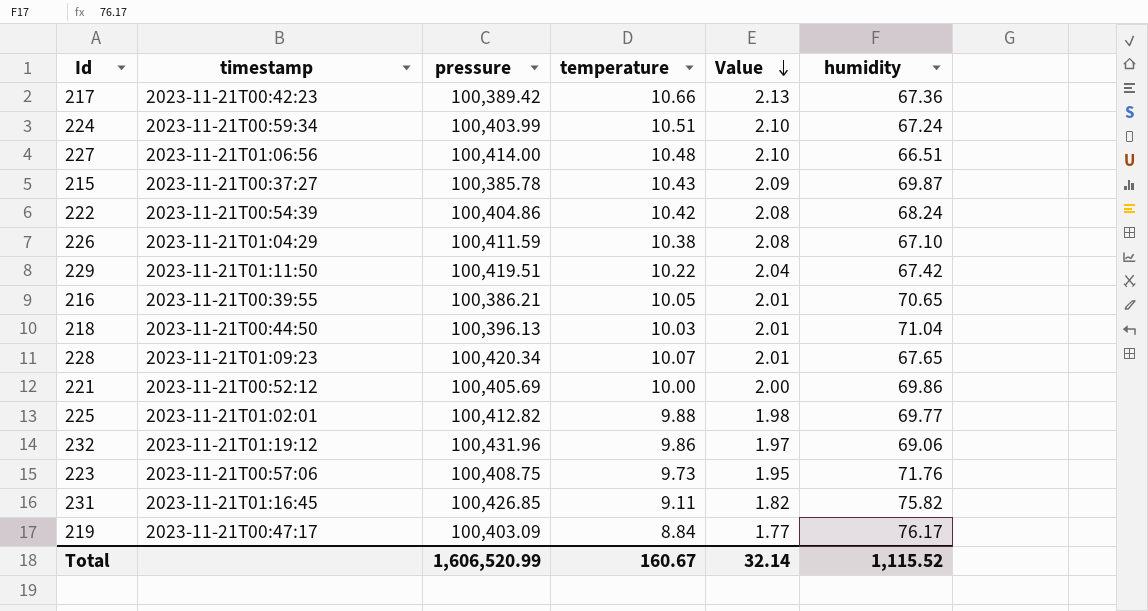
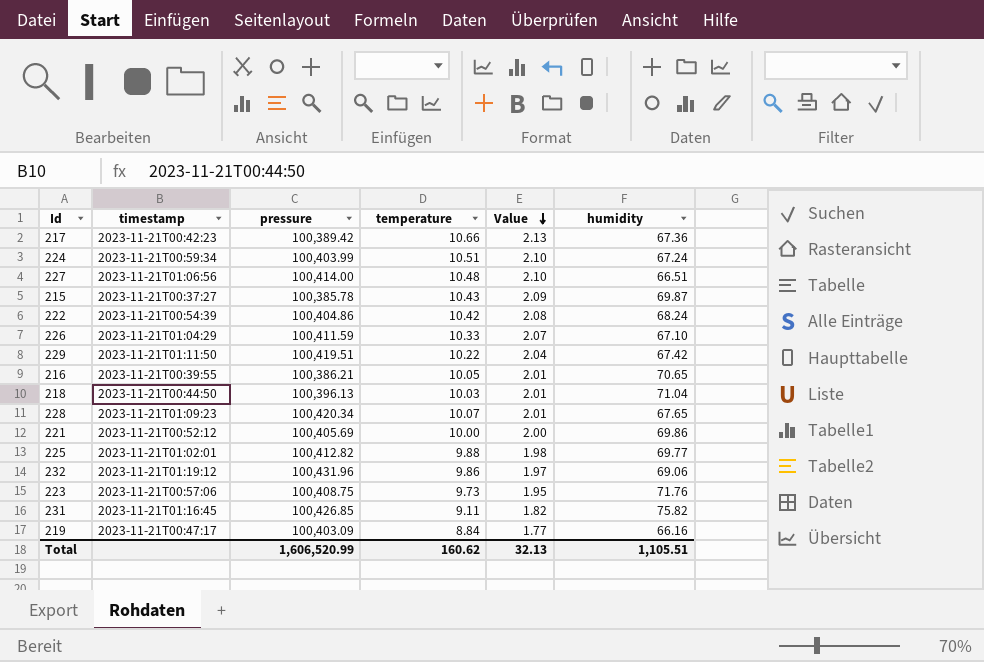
226 | temperature: 10.38 -> 10.33
226 | Value: 2.08 -> 2.07
219 | humidity: 76.17 -> 66.16
Total | temperature: 160.67 -> 160.62
Total | Value: 32.14 -> 32.13
Total | humidity: 1,115.52 -> 1,105.51

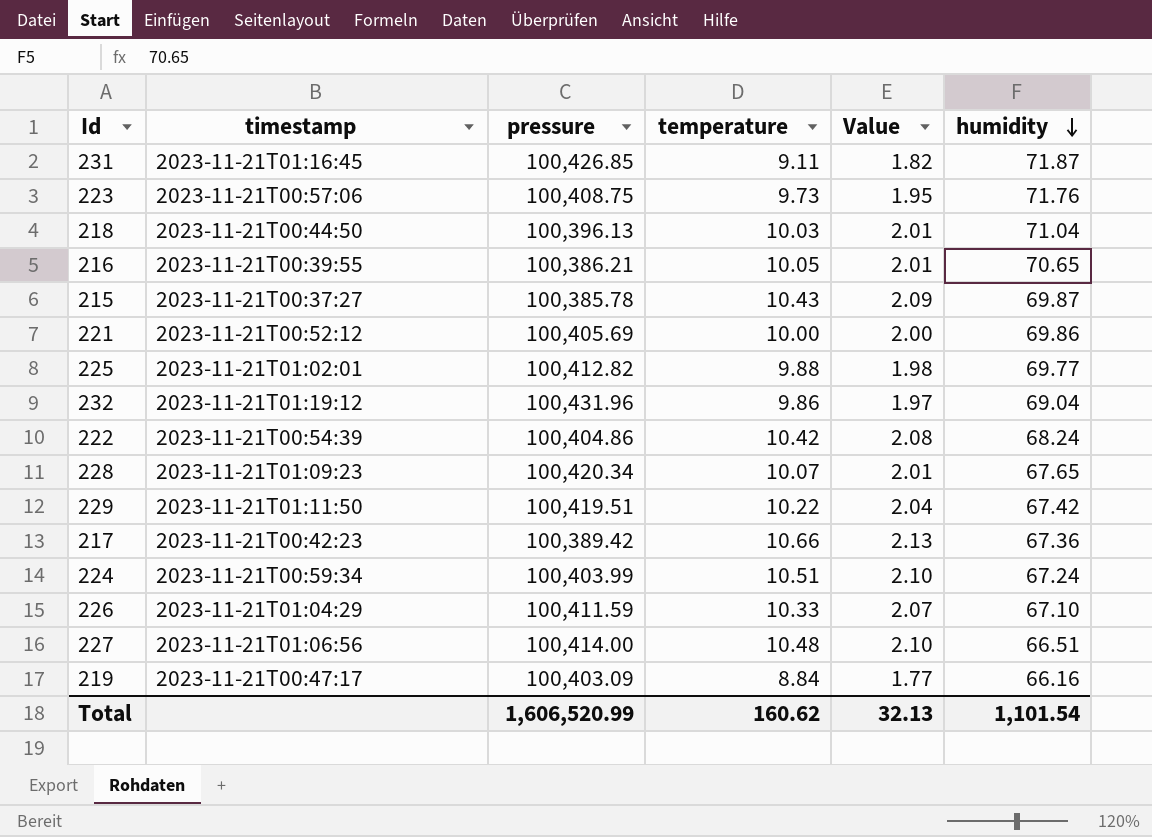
row order: Value descending -> humidity descending
231 | humidity: 75.82 -> 71.87
232 | humidity: 69.06 -> 69.04
Total | humidity: 1,105.51 -> 1,101.54

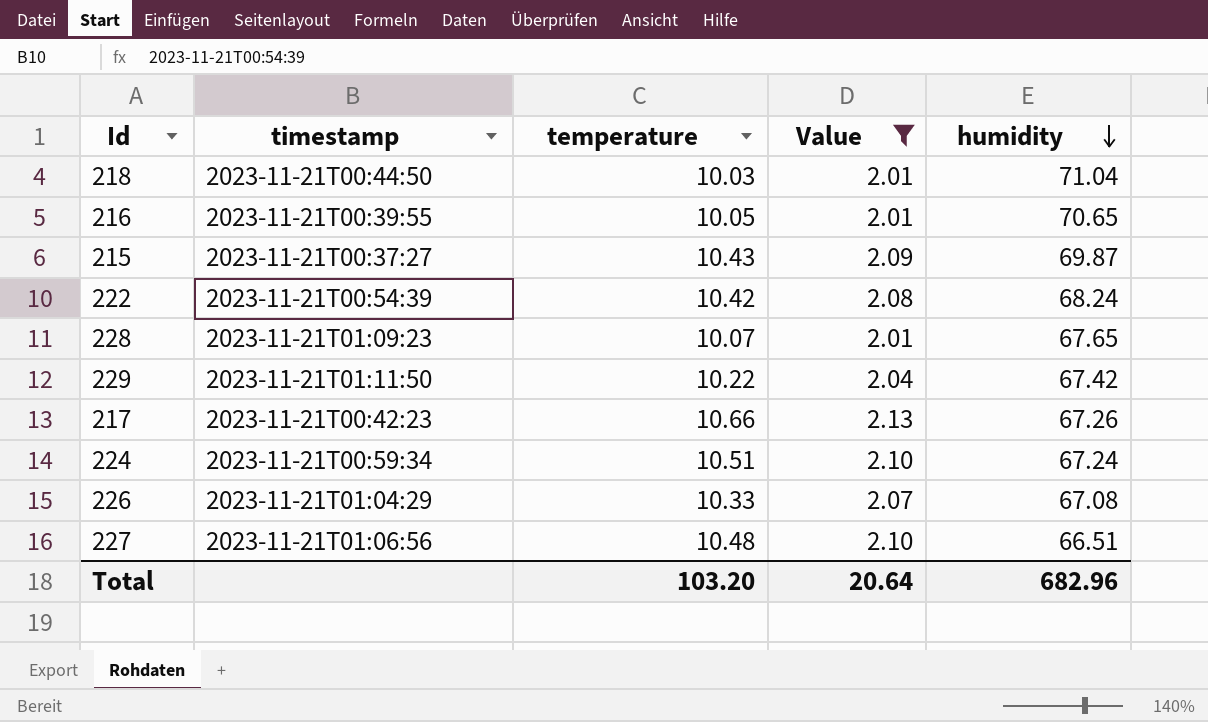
filter: none -> Value >= 2.01
column pressure | position: 3 -> none
217 | humidity: 67.36 -> 67.26
226 | humidity: 67.10 -> 67.08
Total | temperature: 160.62 -> 103.20
Total | Value: 32.13 -> 20.64
Total | humidity: 1,101.54 -> 682.96

